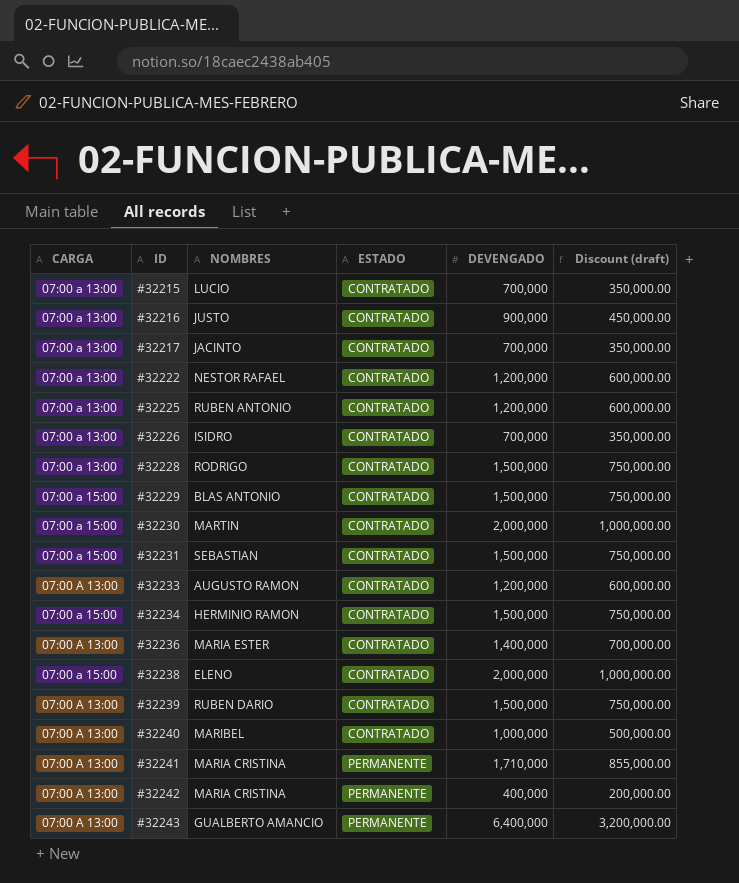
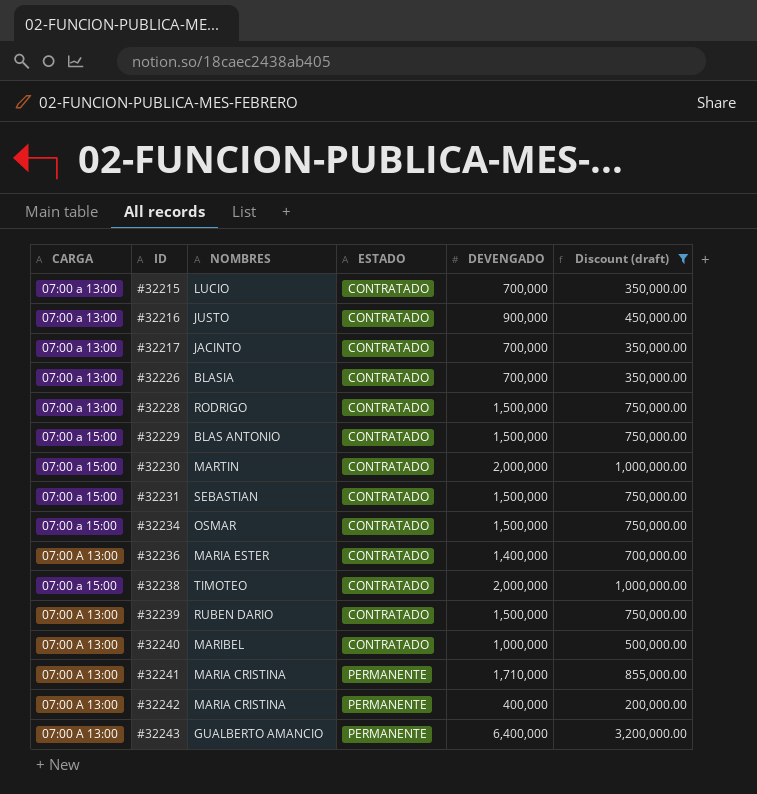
filter: none -> Discount (draft) != 600,000.00
#32226 | NOMBRES: ISIDRO -> BLASIA
#32234 | NOMBRES: HERMINIO RAMON -> OSMAR
#32238 | NOMBRES: ELENO -> TIMOTEO

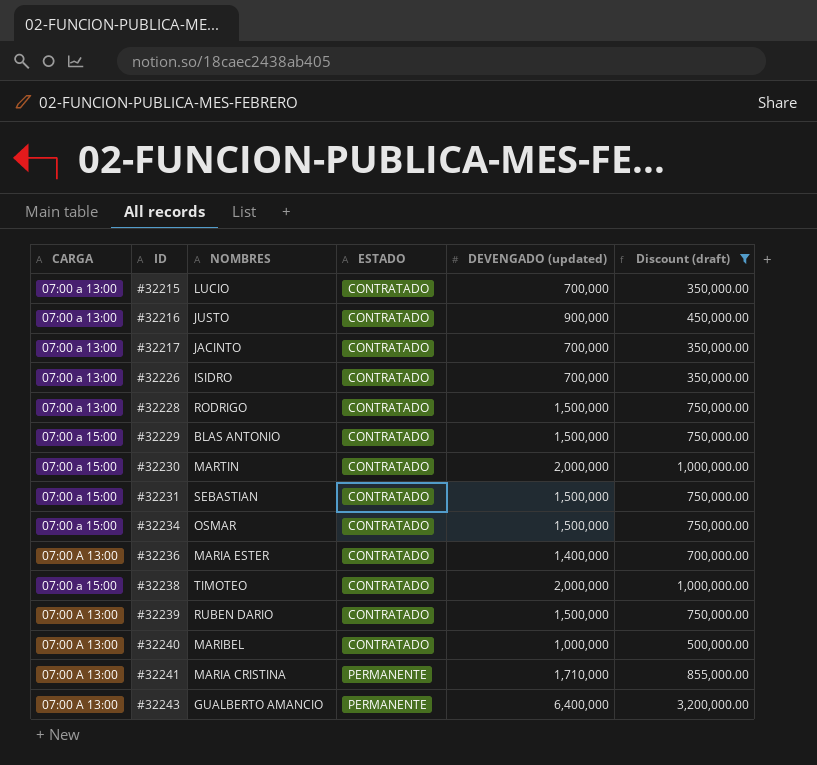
column name: DEVENGADO -> DEVENGADO (updated)
row #32242: 07:00 A 13:00 | MARIA CRISTINA | PERMANENTE | 400,000 | 200,000.00 -> none
#32226 | NOMBRES: BLASIA -> ISIDRO

